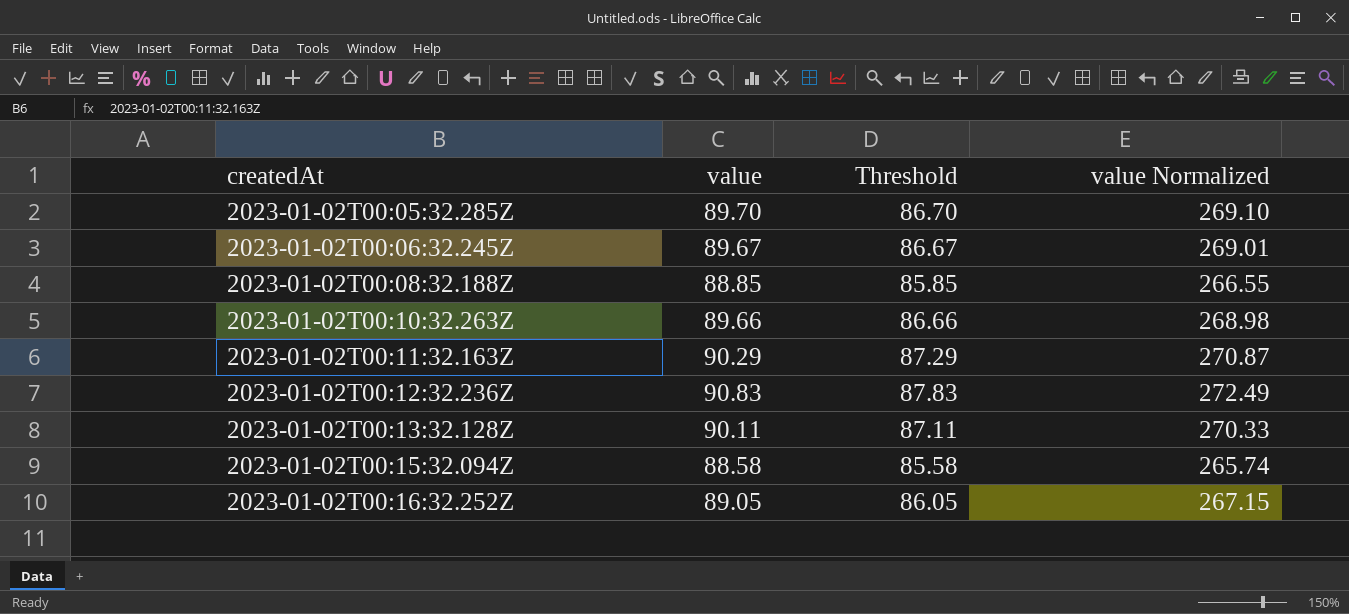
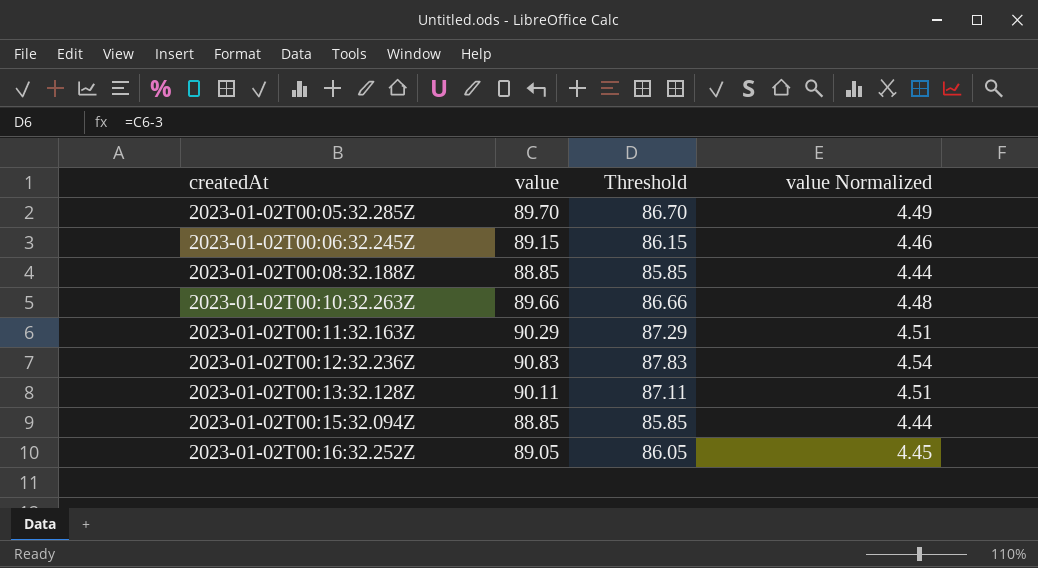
column value Normalized | formula: [value] * 3 -> [value] * 0.05
2023-01-02T00:06:32.245Z | value: 89.67 -> 89.15
2023-01-02T00:06:32.245Z | Threshold: 86.67 -> 86.15
2023-01-02T00:15:32.094Z | value: 88.58 -> 88.85
2023-01-02T00:15:32.094Z | Threshold: 85.58 -> 85.85

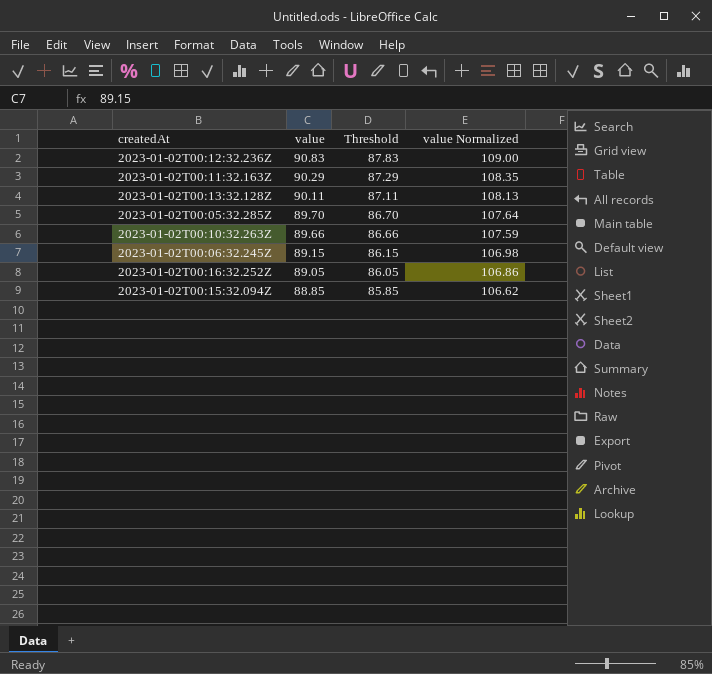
row order: createdAt ascending -> value descending
column value Normalized | formula: [value] * 0.05 -> [value] * 1.2
row 2023-01-02T00:08:32.188Z: 88.85 | 85.85 | 4.44 -> none

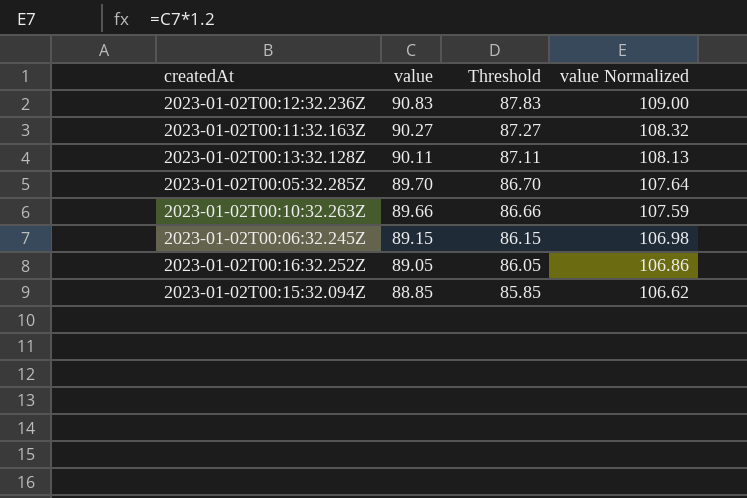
2023-01-02T00:11:32.163Z | value: 90.29 -> 90.27
2023-01-02T00:11:32.163Z | Threshold: 87.29 -> 87.27
2023-01-02T00:11:32.163Z | value Normalized: 108.35 -> 108.32

